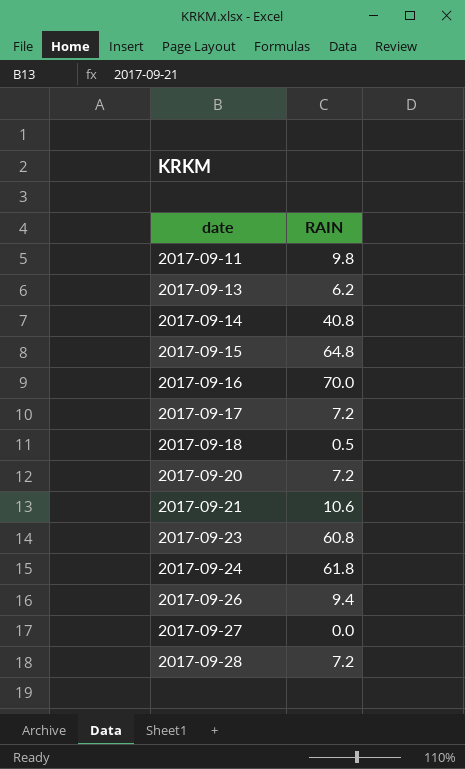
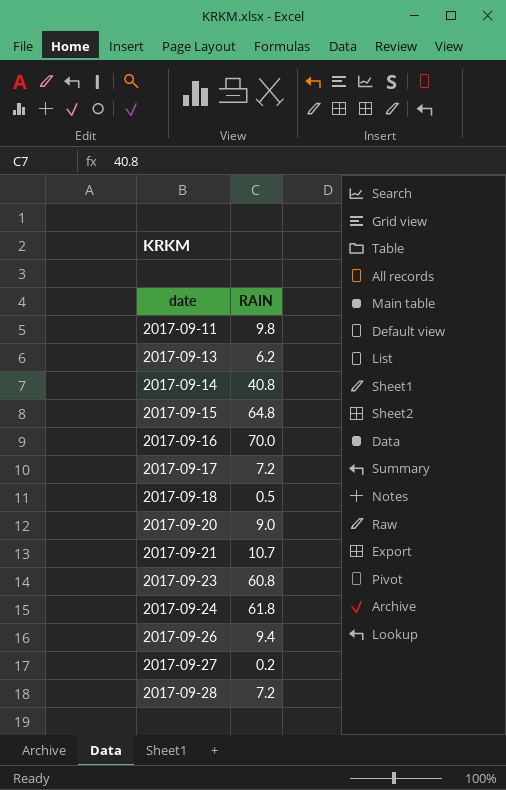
2017-09-20 | RAIN: 7.2 -> 9.0
2017-09-21 | RAIN: 10.6 -> 10.7
2017-09-27 | RAIN: 0.0 -> 0.2

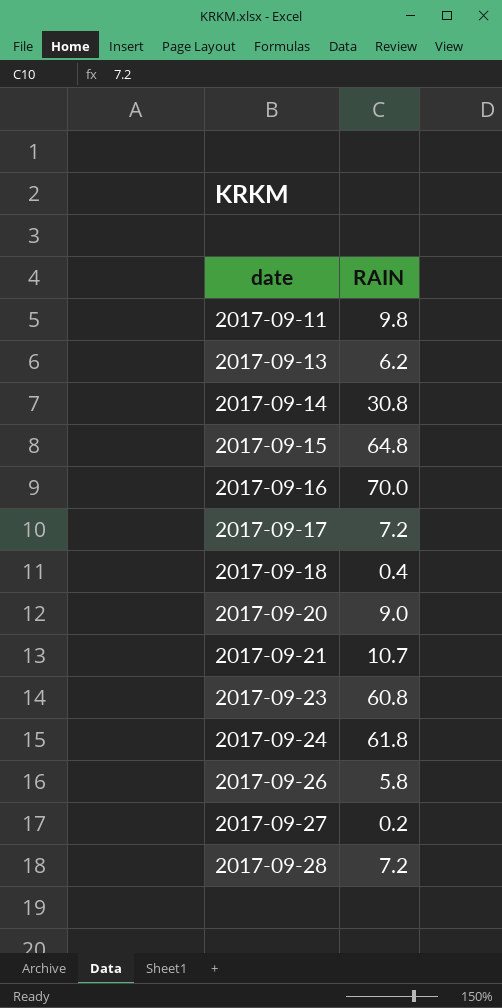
2017-09-14 | RAIN: 40.8 -> 30.8
2017-09-18 | RAIN: 0.5 -> 0.4
2017-09-26 | RAIN: 9.4 -> 5.8

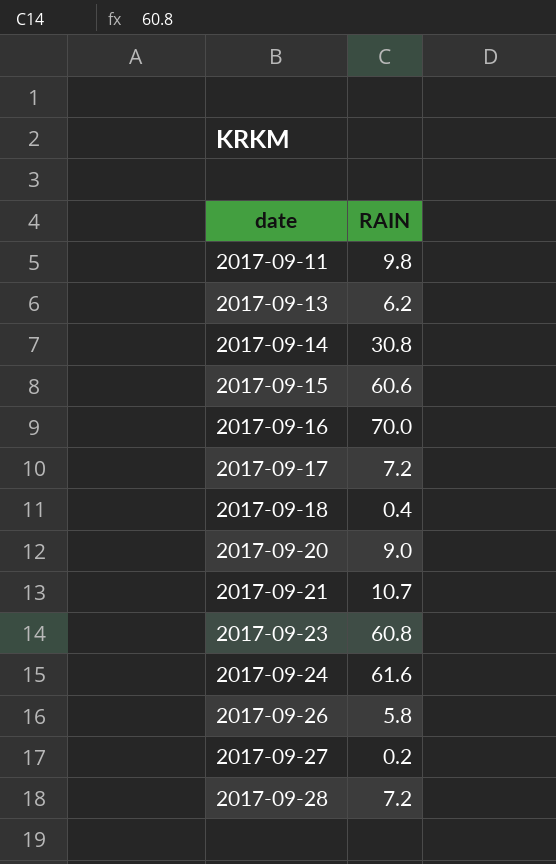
2017-09-15 | RAIN: 64.8 -> 60.6
2017-09-24 | RAIN: 61.8 -> 61.6

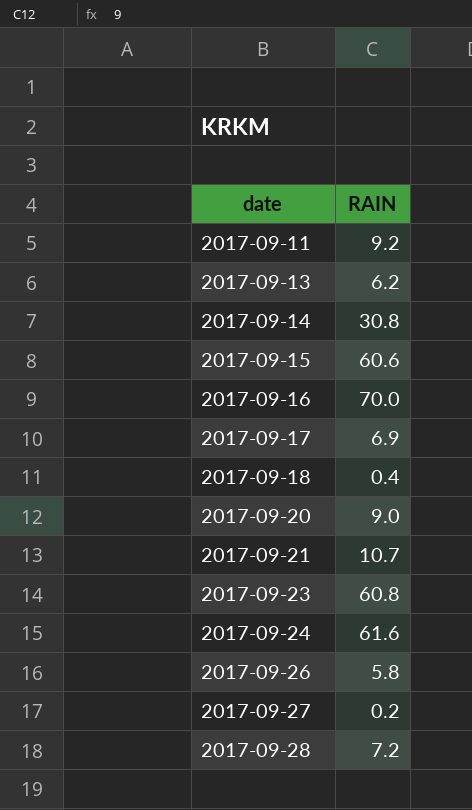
2017-09-11 | RAIN: 9.8 -> 9.2
2017-09-17 | RAIN: 7.2 -> 6.9

